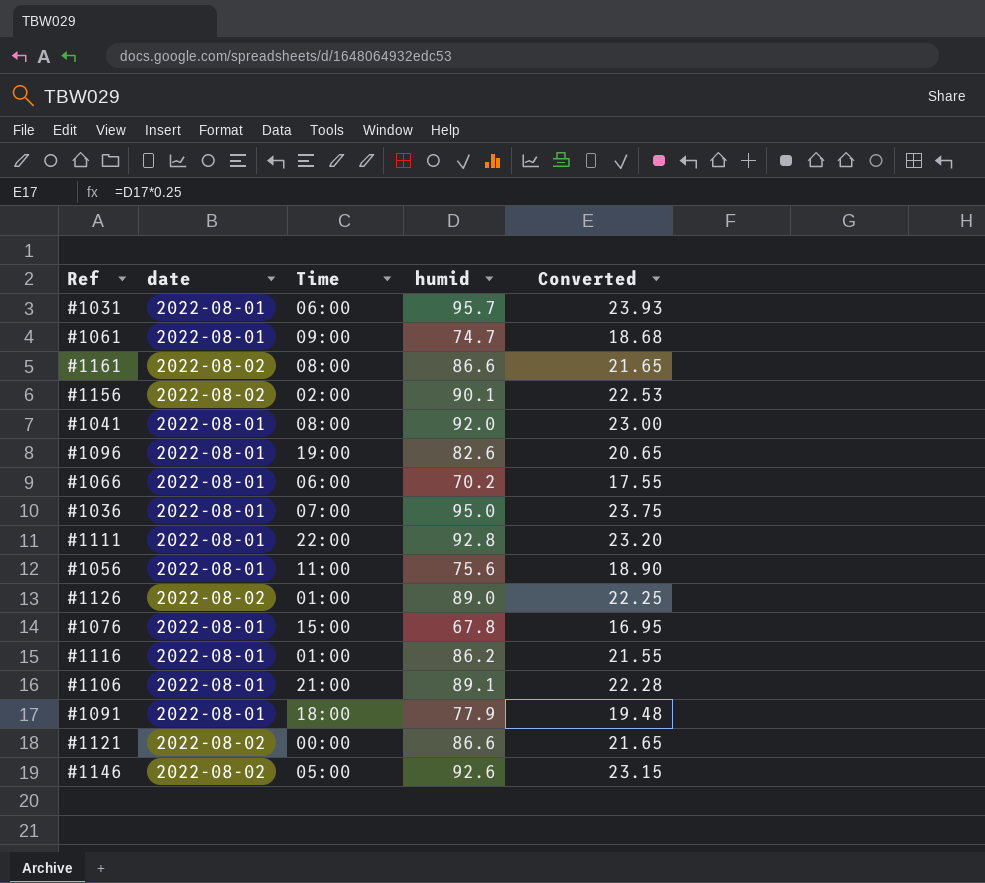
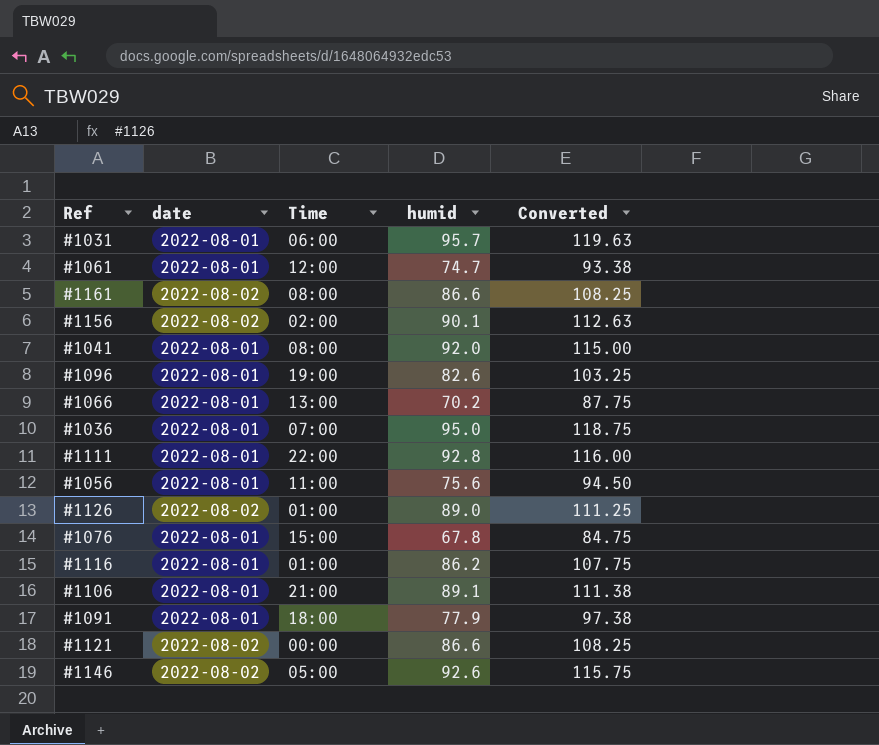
column Converted | formula: [humid] * 0.25 -> [humid] * 1.25
#1061 | Time: 09:00 -> 12:00
#1066 | Time: 06:00 -> 13:00

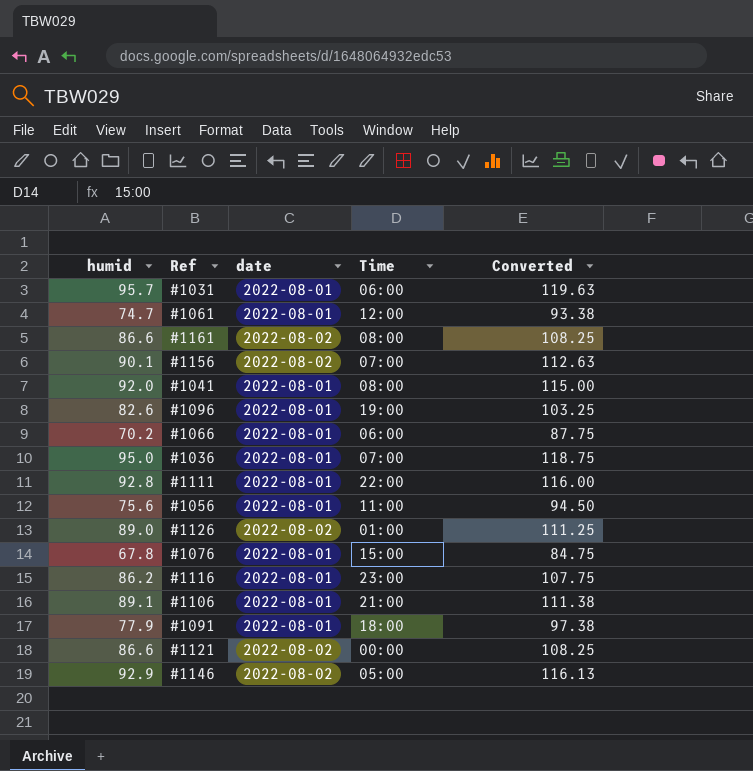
column humid | position: 4 -> 1
#1156 | Time: 02:00 -> 07:00
#1066 | Time: 13:00 -> 06:00
#1116 | Time: 01:00 -> 23:00
#1146 | humid: 92.6 -> 92.9
#1146 | Converted: 115.75 -> 116.13

